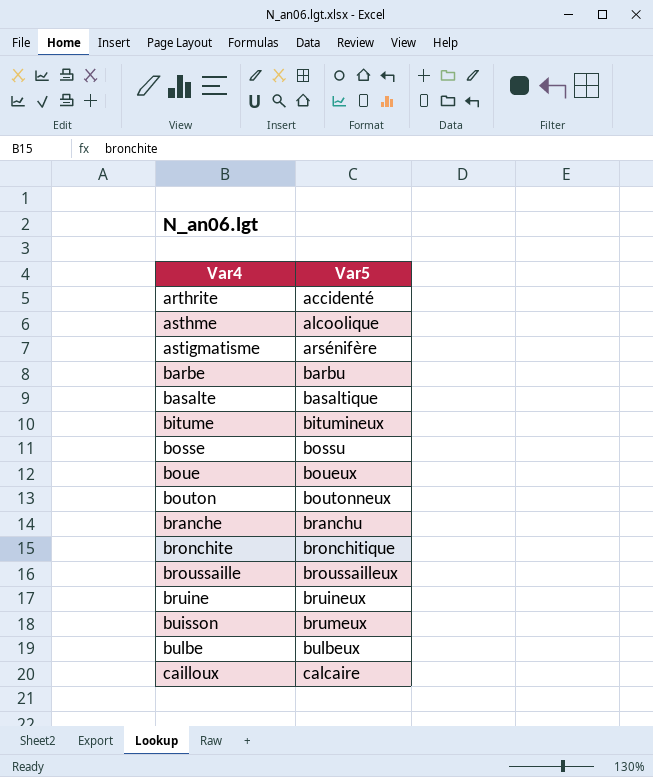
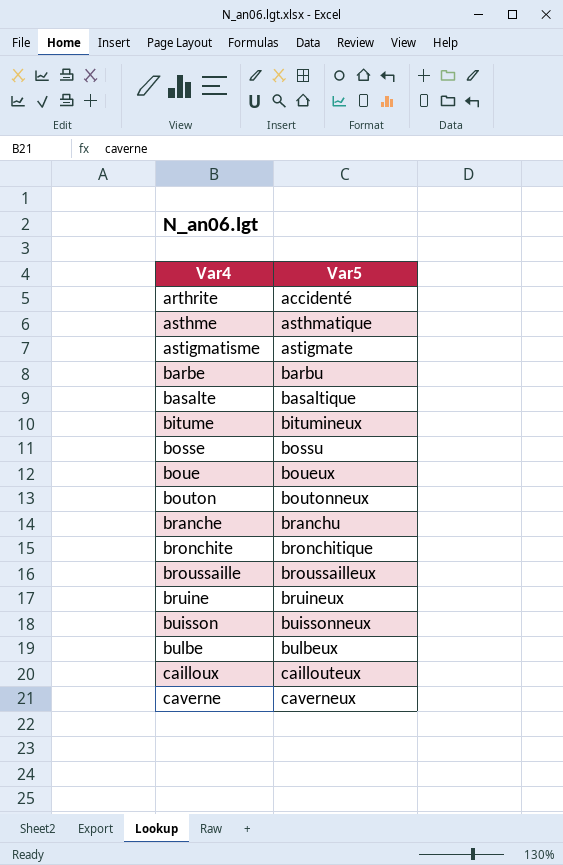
asthme | Var5: alcoolique -> asthmatique
astigmatisme | Var5: arsénifère -> astigmate
buisson | Var5: brumeux -> buissonneux
cailloux | Var5: calcaire -> caillouteux
row caverne: none -> caverneux

